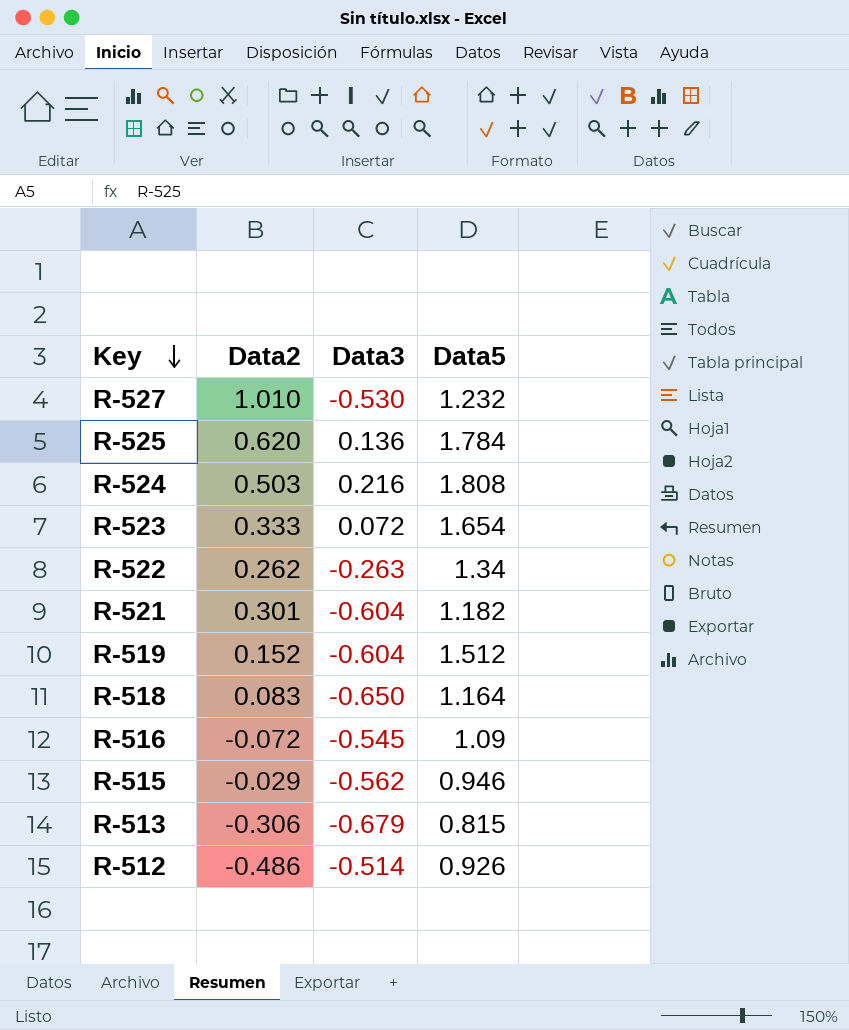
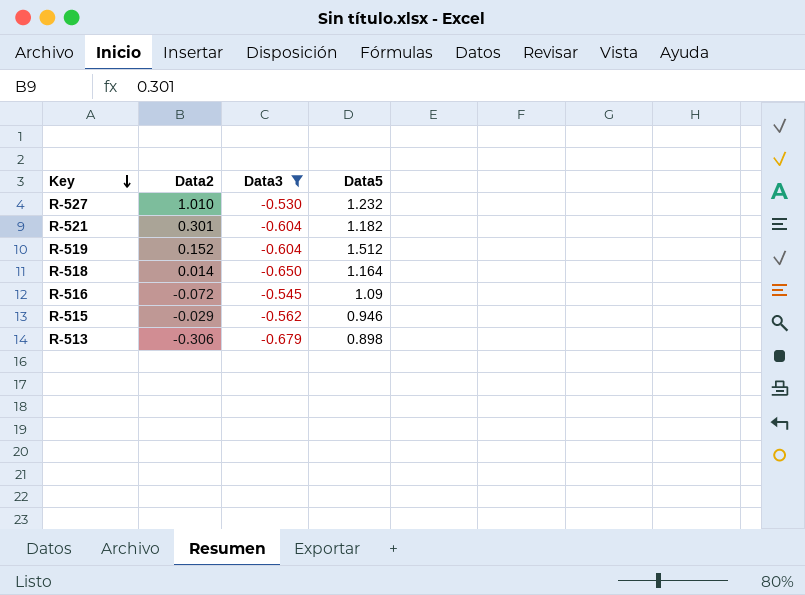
filter: none -> Data3 <= -0.530
R-518 | Data2: 0.083 -> 0.014
R-513 | Data5: 0.815 -> 0.898

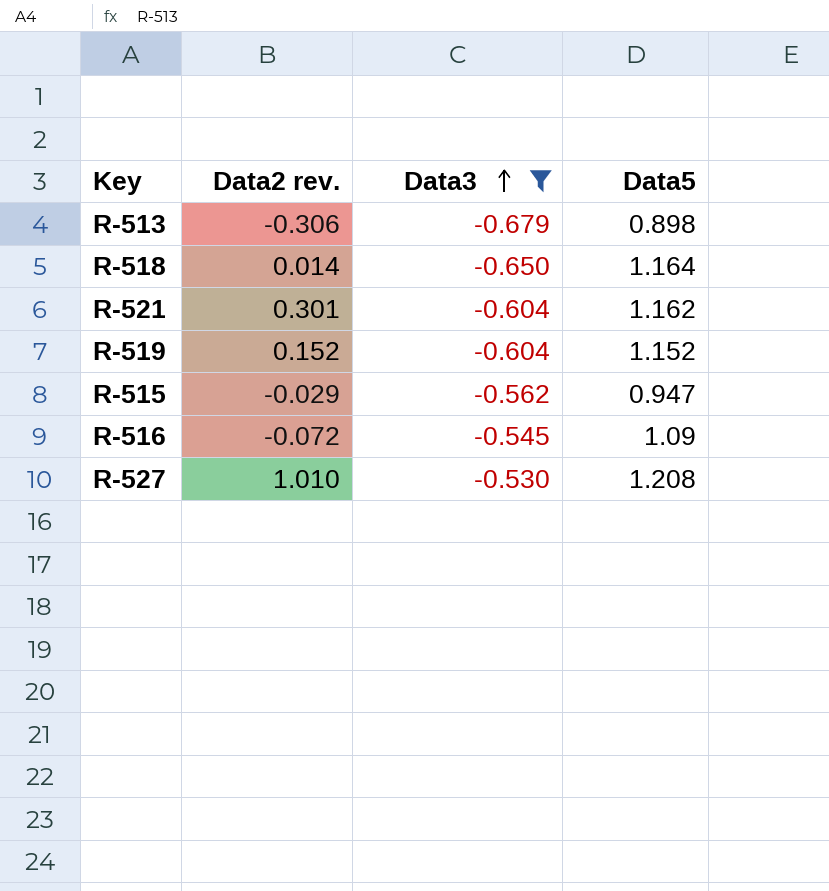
row order: Key descending -> Data3 ascending
column name: Data2 -> Data2 rev.
R-521 | Data5: 1.182 -> 1.162
R-519 | Data5: 1.512 -> 1.152
R-515 | Data5: 0.946 -> 0.947
R-527 | Data5: 1.232 -> 1.208

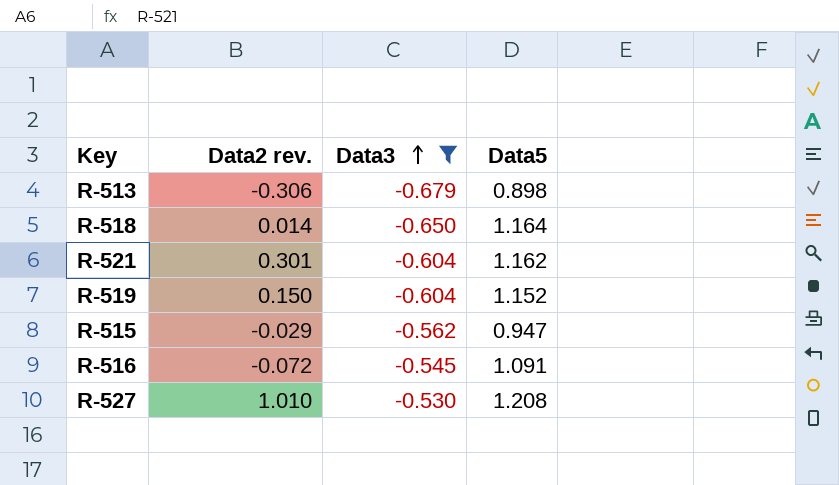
R-519 | Data2 rev.: 0.152 -> 0.150
R-516 | Data5: 1.09 -> 1.091

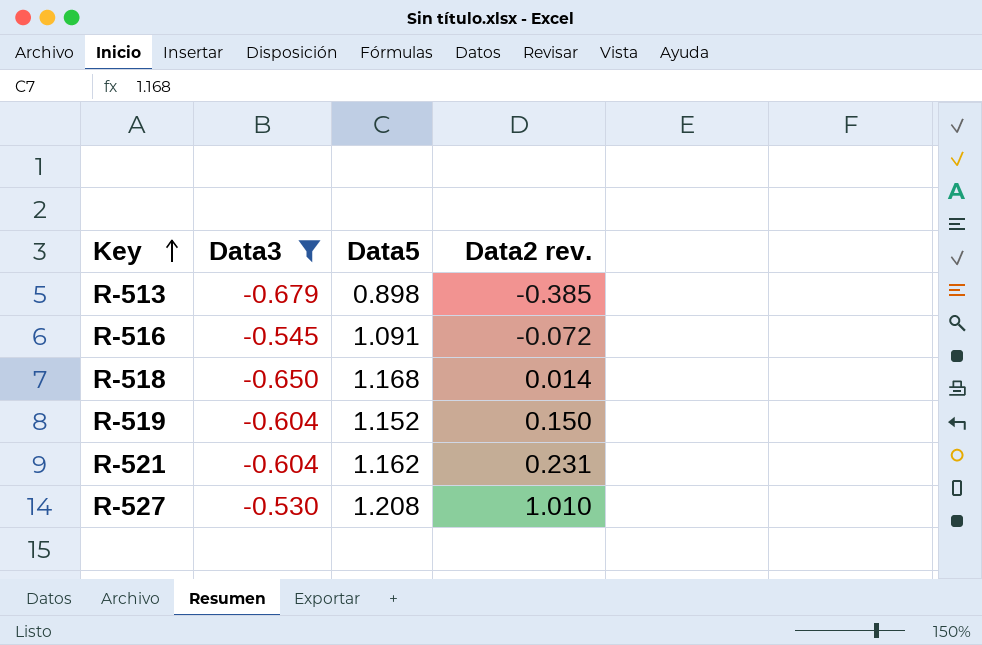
row order: Data3 ascending -> Key ascending
column Data2 rev. | position: 2 -> 4
row R-515: -0.029 | -0.562 | 0.947 -> none
R-513 | Data2 rev.: -0.306 -> -0.385
R-518 | Data5: 1.164 -> 1.168
R-521 | Data2 rev.: 0.301 -> 0.231

